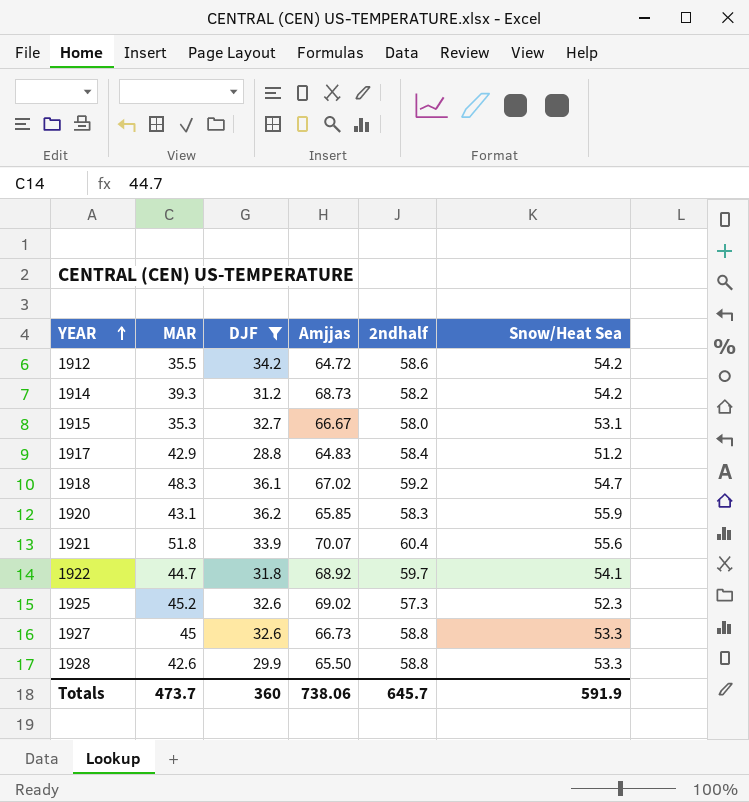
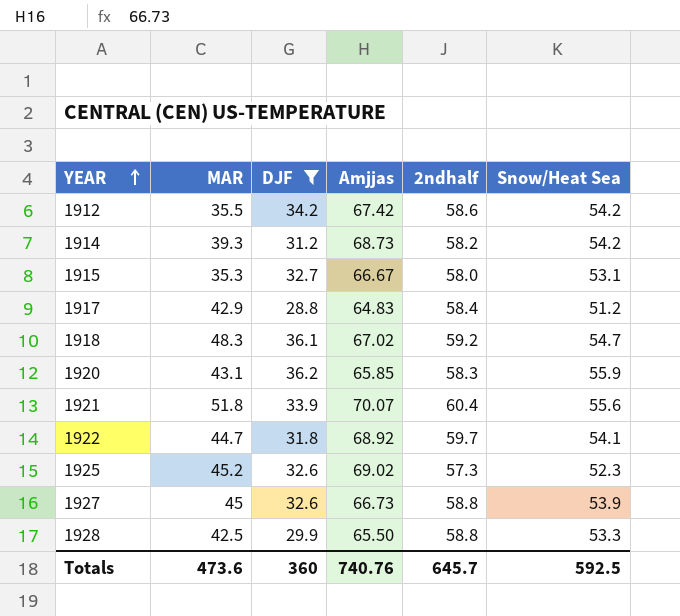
1912 | Amjjas: 64.72 -> 67.42
1927 | Snow/Heat Sea: 53.3 -> 53.9
1928 | MAR: 42.6 -> 42.5
Totals | MAR: 473.7 -> 473.6
Totals | Amjjas: 738.06 -> 740.76
Totals | Snow/Heat Sea: 591.9 -> 592.5

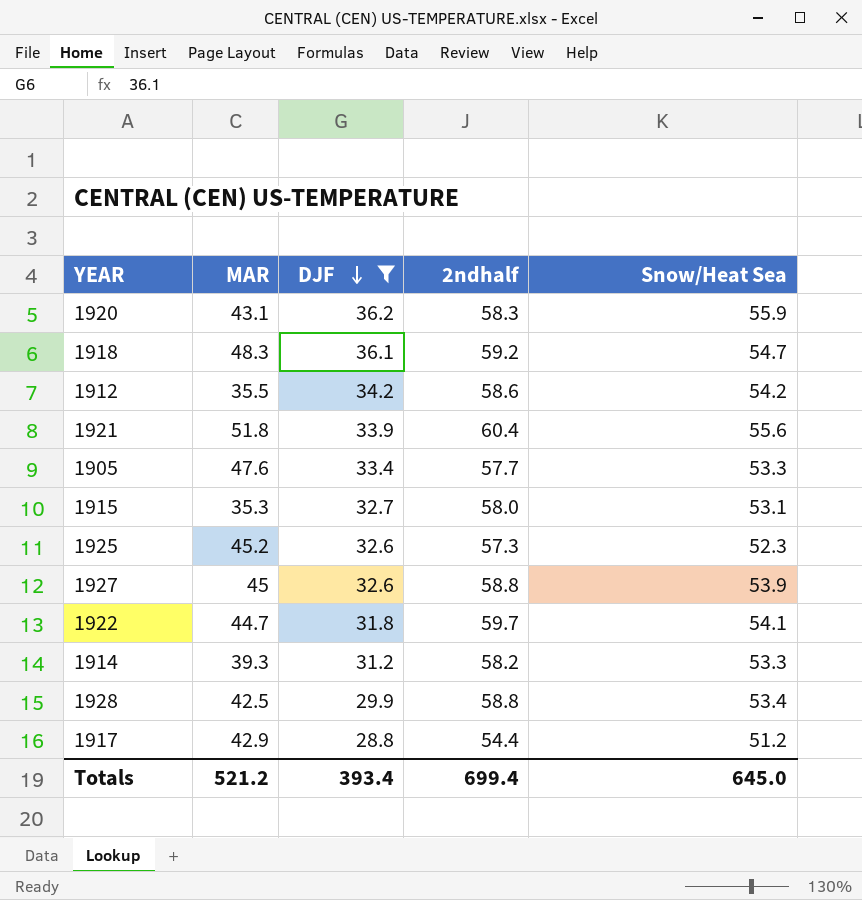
row order: YEAR ascending -> DJF descending
column Amjjas | position: 4 -> none
row 1905: none -> 47.6 | 33.4 | 57.7 | 53.3
1914 | Snow/Heat Sea: 54.2 -> 53.3
1928 | Snow/Heat Sea: 53.3 -> 53.4
1917 | 2ndhalf: 58.4 -> 54.4
Totals | MAR: 473.6 -> 521.2
Totals | DJF: 360 -> 393.4
Totals | 2ndhalf: 645.7 -> 699.4
Totals | Snow/Heat Sea: 592.5 -> 645.0

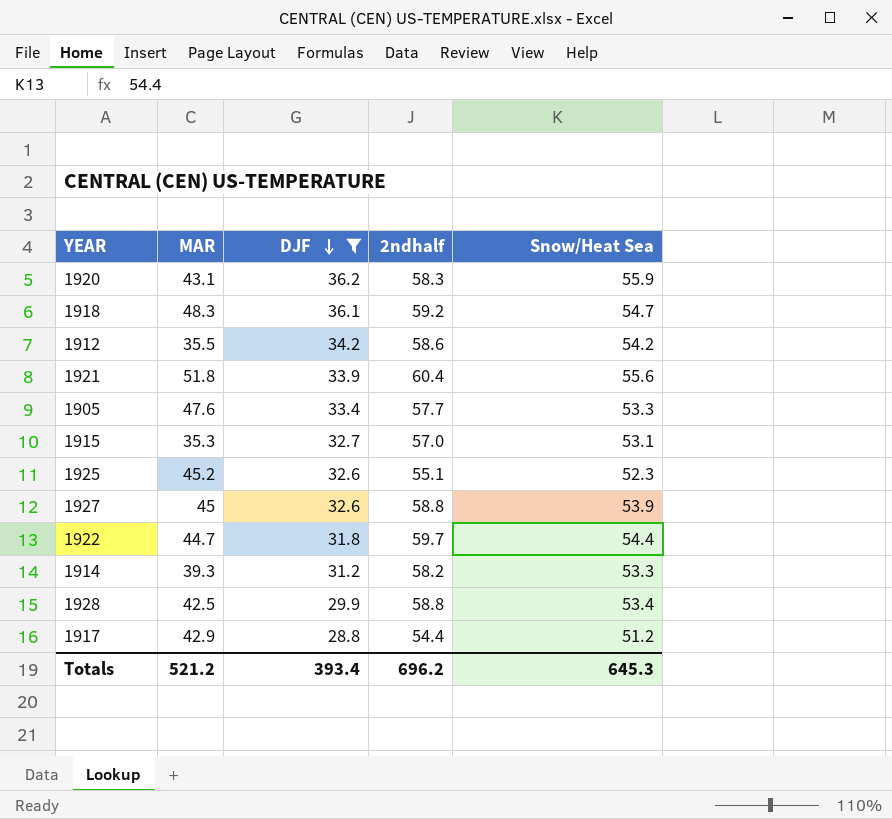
1915 | 2ndhalf: 58.0 -> 57.0
1925 | 2ndhalf: 57.3 -> 55.1
1922 | Snow/Heat Sea: 54.1 -> 54.4
Totals | 2ndhalf: 699.4 -> 696.2
Totals | Snow/Heat Sea: 645.0 -> 645.3

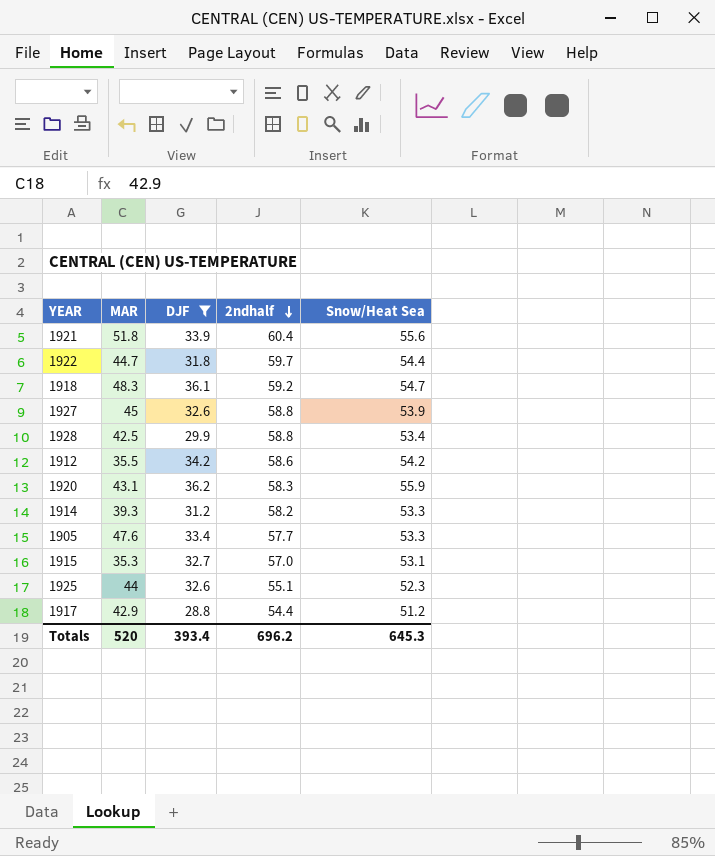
row order: DJF descending -> 2ndhalf descending
1925 | MAR: 45.2 -> 44
Totals | MAR: 521.2 -> 520

